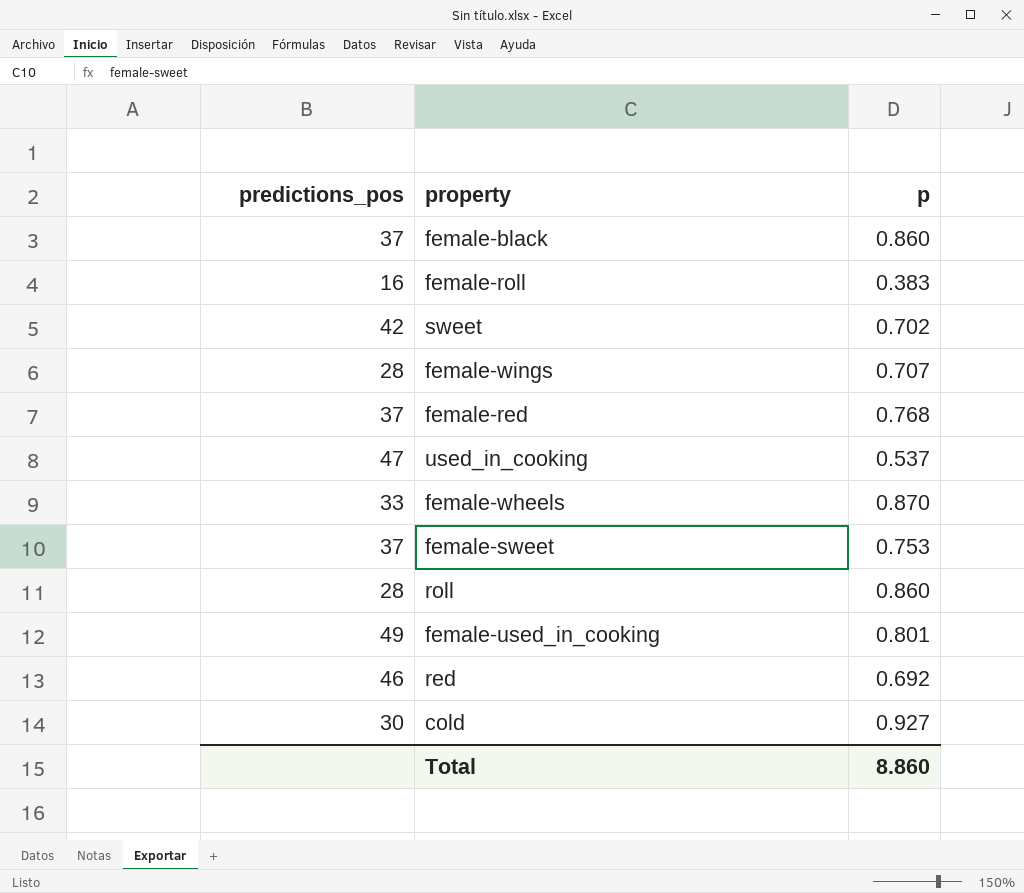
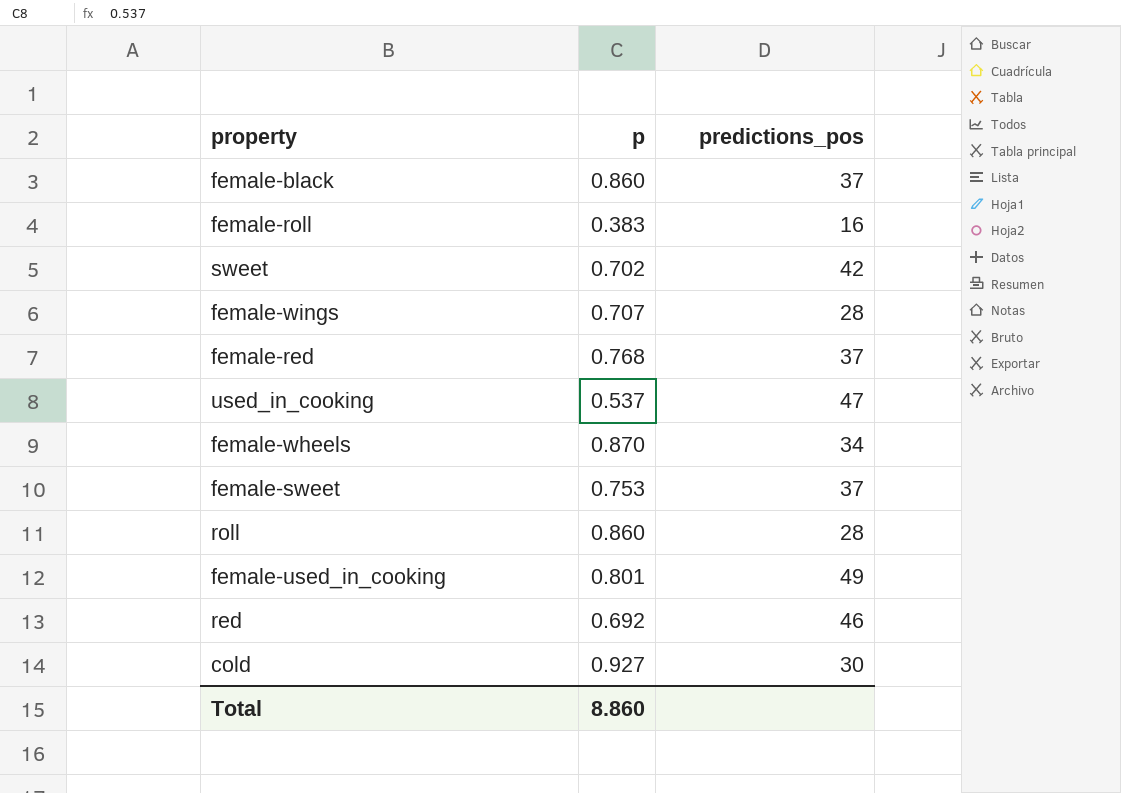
column predictions_pos | position: 1 -> 3
female-wheels | predictions_pos: 33 -> 34

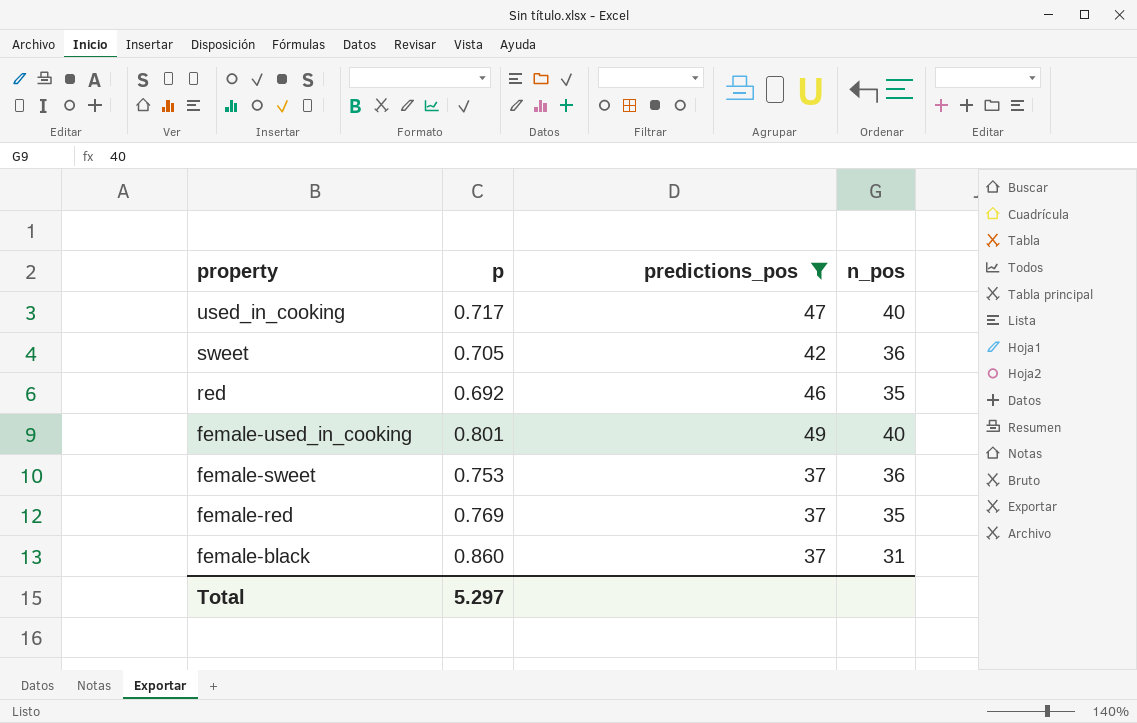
filter: none -> predictions_pos >= 37
row order: none -> property descending
column n_pos | position: none -> 4
used_in_cooking | p: 0.537 -> 0.717
sweet | p: 0.702 -> 0.705
female-red | p: 0.768 -> 0.769
Total | p: 8.860 -> 5.297

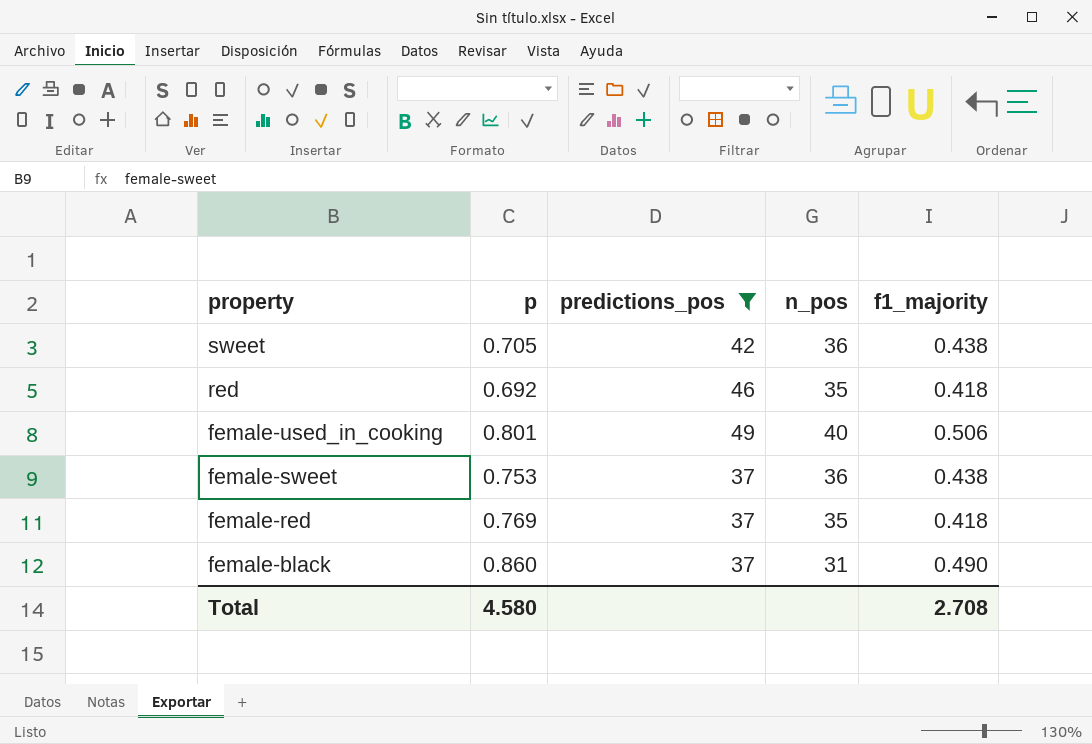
column f1_majority | position: none -> 5
row used_in_cooking: 0.717 | 47 | 40 -> none
Total | p: 5.297 -> 4.580

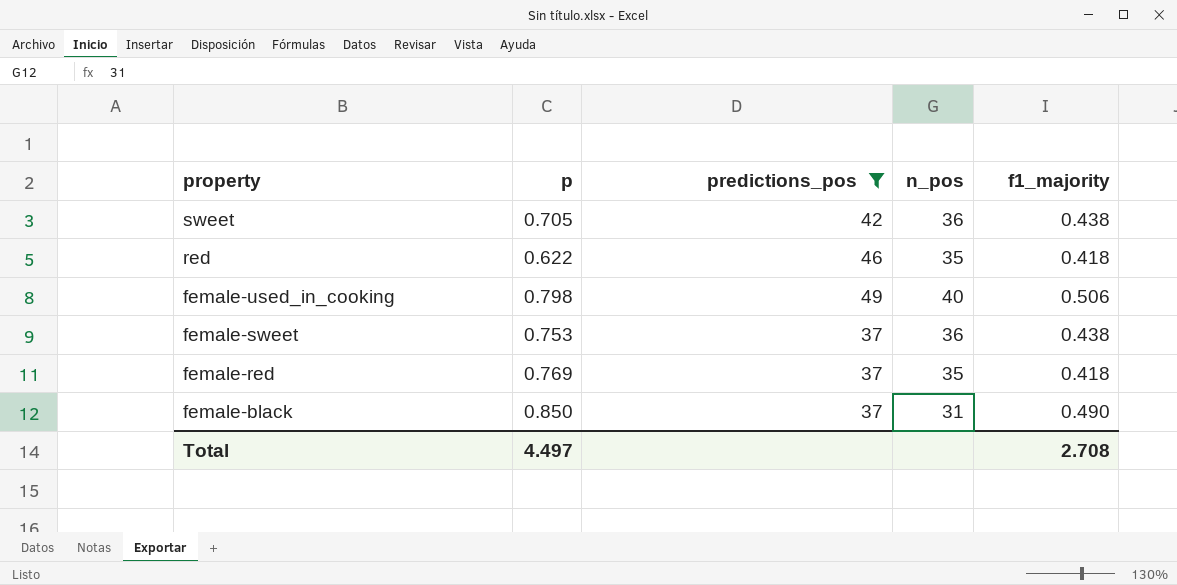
red | p: 0.692 -> 0.622
female-used_in_cooking | p: 0.801 -> 0.798
female-black | p: 0.860 -> 0.850
Total | p: 4.580 -> 4.497

